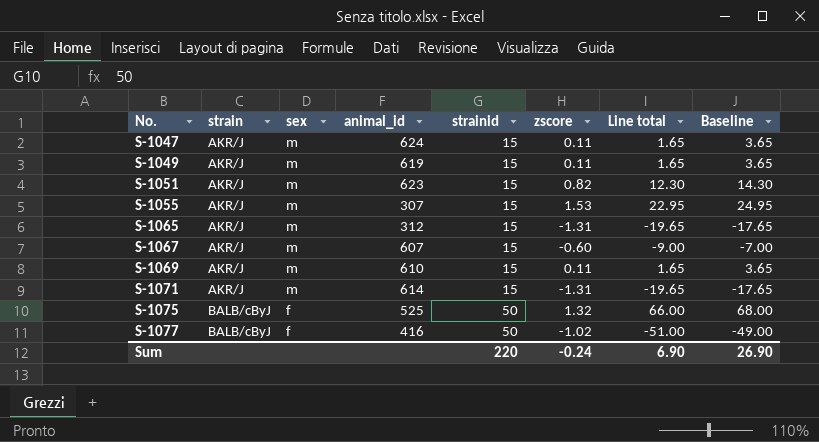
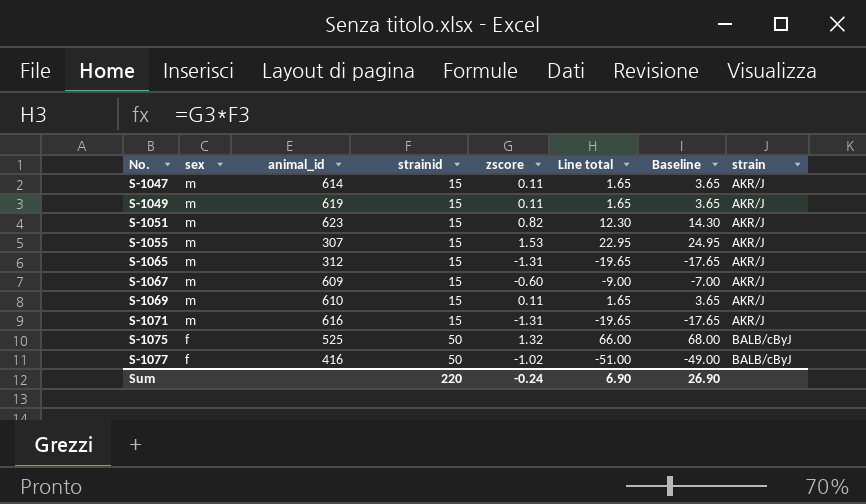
column strain | position: 2 -> 8
S-1047 | animal_id: 624 -> 614
S-1067 | animal_id: 607 -> 609
S-1071 | animal_id: 614 -> 616

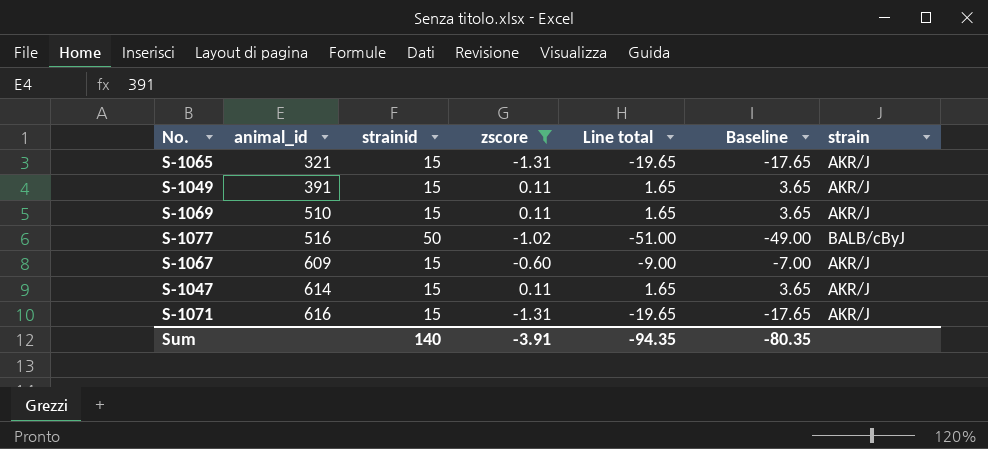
filter: none -> zscore <= 0.11
row order: No. ascending -> animal_id ascending
column sex | position: 2 -> none
S-1065 | animal_id: 312 -> 321
S-1049 | animal_id: 619 -> 391
S-1069 | animal_id: 610 -> 510
S-1077 | animal_id: 416 -> 516
Sum | strainid: 220 -> 140
Sum | zscore: -0.24 -> -3.91
Sum | Line total: 6.90 -> -94.35
Sum | Baseline: 26.90 -> -80.35

